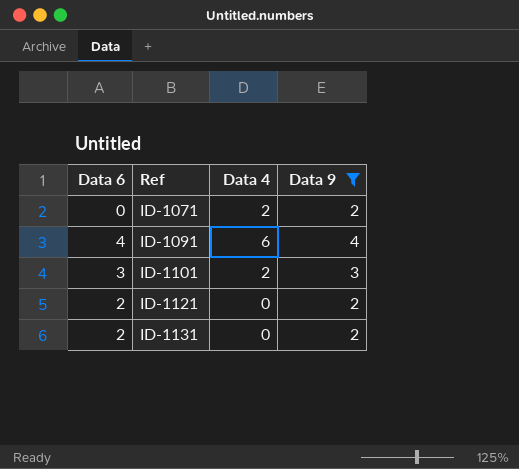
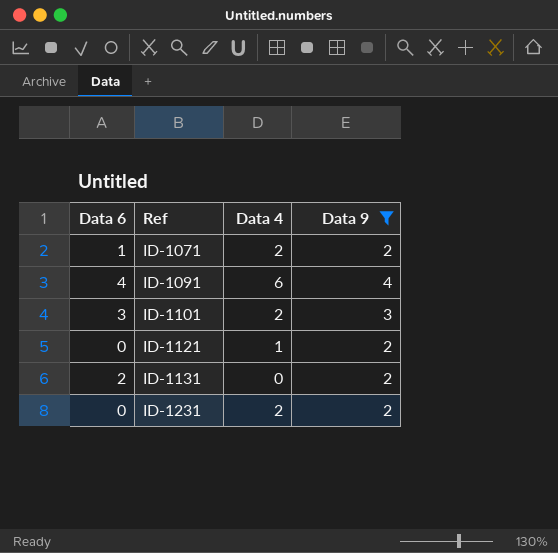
ID-1071 | Data 6: 0 -> 1
ID-1121 | Data 6: 2 -> 0
ID-1121 | Data 4: 0 -> 1
row ID-1231: none -> 0 | 2 | 2

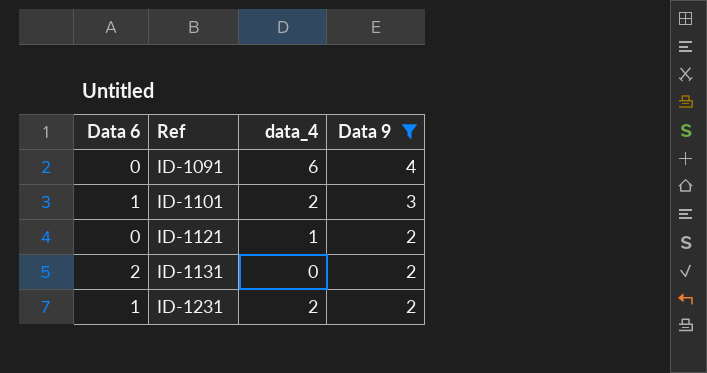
column name: Data 4 -> data_4
row ID-1071: 1 | 2 | 2 -> none
ID-1091 | Data 6: 4 -> 0
ID-1101 | Data 6: 3 -> 1
ID-1231 | Data 6: 0 -> 1

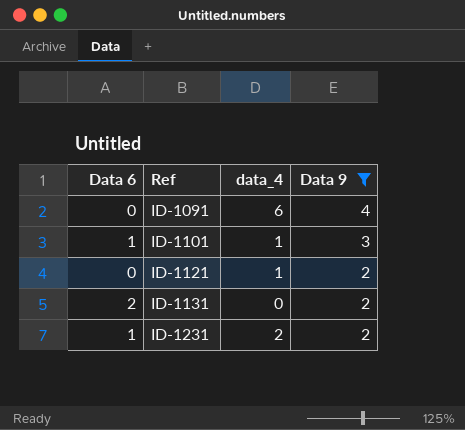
ID-1101 | data_4: 2 -> 1

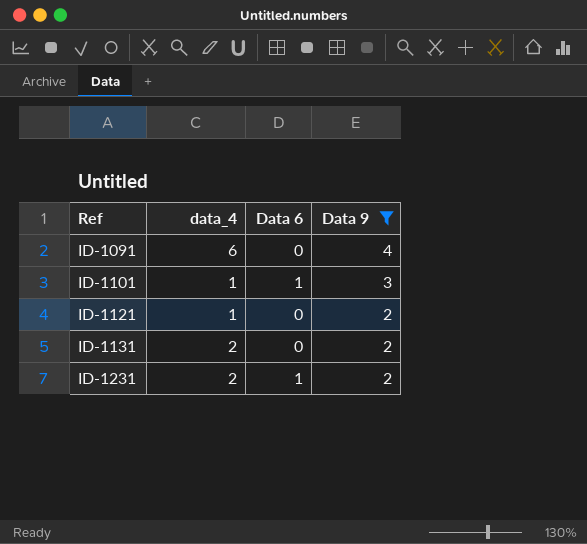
column Data 6 | position: 1 -> 3
ID-1131 | data_4: 0 -> 2
ID-1131 | Data 6: 2 -> 0

